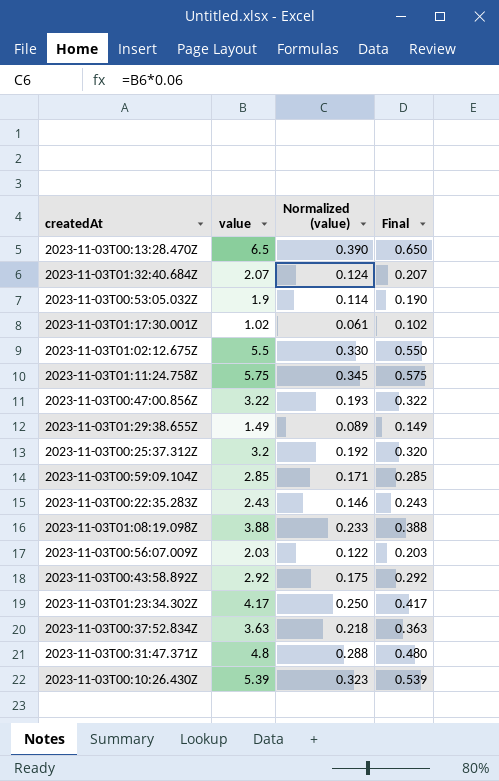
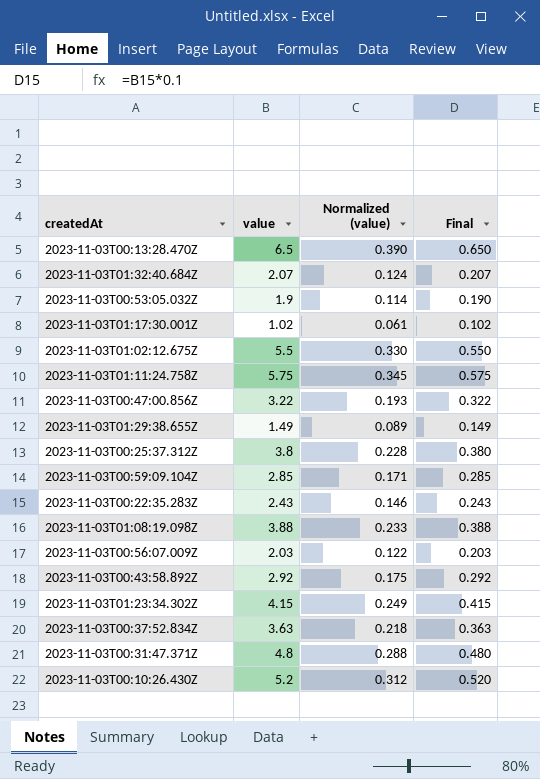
2023-11-03T00:25:37.312Z | value: 3.2 -> 3.8
2023-11-03T00:25:37.312Z | Normalized (value): 0.192 -> 0.228
2023-11-03T00:25:37.312Z | Final: 0.320 -> 0.380
2023-11-03T01:23:34.302Z | value: 4.17 -> 4.15
2023-11-03T01:23:34.302Z | Normalized (value): 0.250 -> 0.249
2023-11-03T01:23:34.302Z | Final: 0.417 -> 0.415
2023-11-03T00:10:26.430Z | value: 5.39 -> 5.2
2023-11-03T00:10:26.430Z | Normalized (value): 0.323 -> 0.312
2023-11-03T00:10:26.430Z | Final: 0.539 -> 0.520

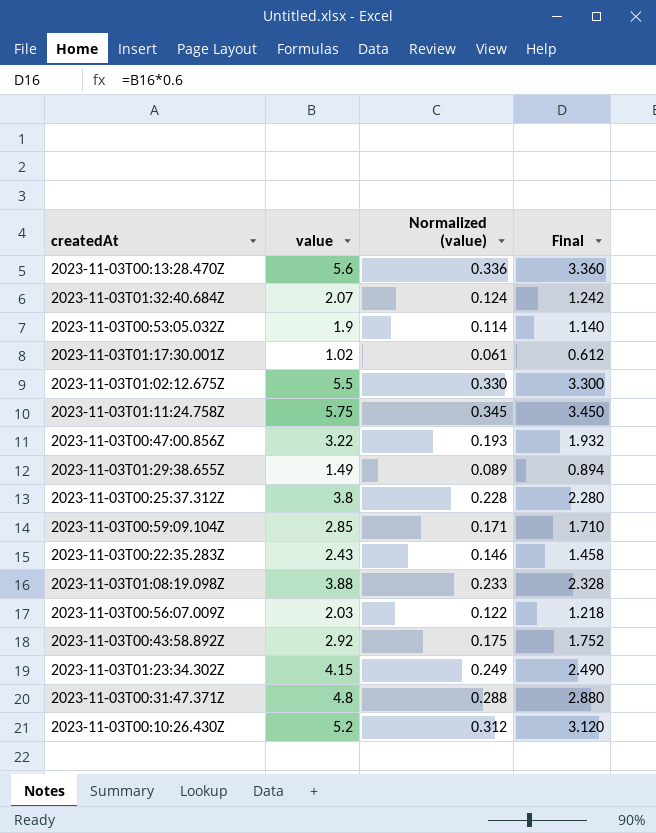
column Final | formula: [value] * 0.1 -> [value] * 0.6
row 2023-11-03T00:37:52.834Z: 3.63 | 0.218 | 0.363 -> none
2023-11-03T00:13:28.470Z | value: 6.5 -> 5.6
2023-11-03T00:13:28.470Z | Normalized (value): 0.390 -> 0.336

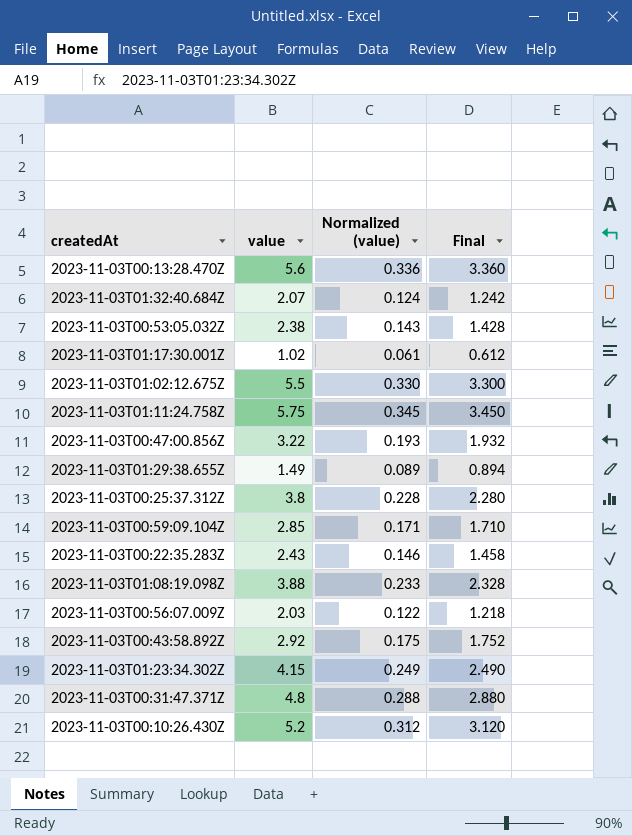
2023-11-03T00:53:05.032Z | value: 1.9 -> 2.38
2023-11-03T00:53:05.032Z | Normalized (value): 0.114 -> 0.143
2023-11-03T00:53:05.032Z | Final: 1.140 -> 1.428

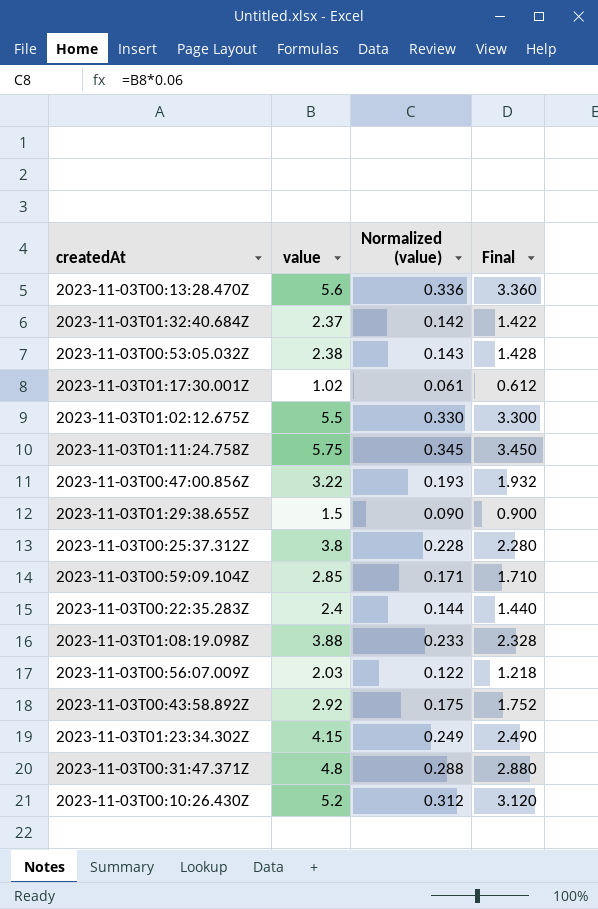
2023-11-03T01:32:40.684Z | value: 2.07 -> 2.37
2023-11-03T01:32:40.684Z | Normalized (value): 0.124 -> 0.142
2023-11-03T01:32:40.684Z | Final: 1.242 -> 1.422
2023-11-03T01:29:38.655Z | value: 1.49 -> 1.5
2023-11-03T01:29:38.655Z | Normalized (value): 0.089 -> 0.090
2023-11-03T01:29:38.655Z | Final: 0.894 -> 0.900
2023-11-03T00:22:35.283Z | value: 2.43 -> 2.4
2023-11-03T00:22:35.283Z | Normalized (value): 0.146 -> 0.144
2023-11-03T00:22:35.283Z | Final: 1.458 -> 1.440

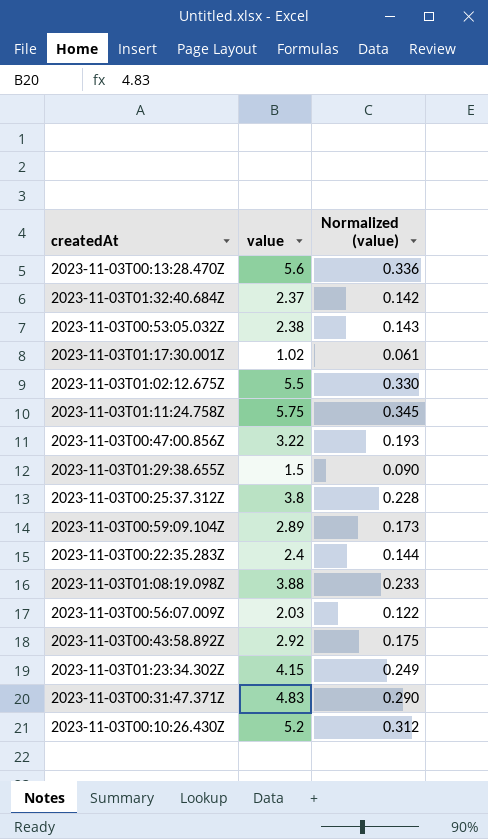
column Final | formula: [value] * 0.6 -> none
2023-11-03T00:59:09.104Z | value: 2.85 -> 2.89
2023-11-03T00:59:09.104Z | Normalized (value): 0.171 -> 0.173
2023-11-03T00:31:47.371Z | value: 4.8 -> 4.83
2023-11-03T00:31:47.371Z | Normalized (value): 0.288 -> 0.290

